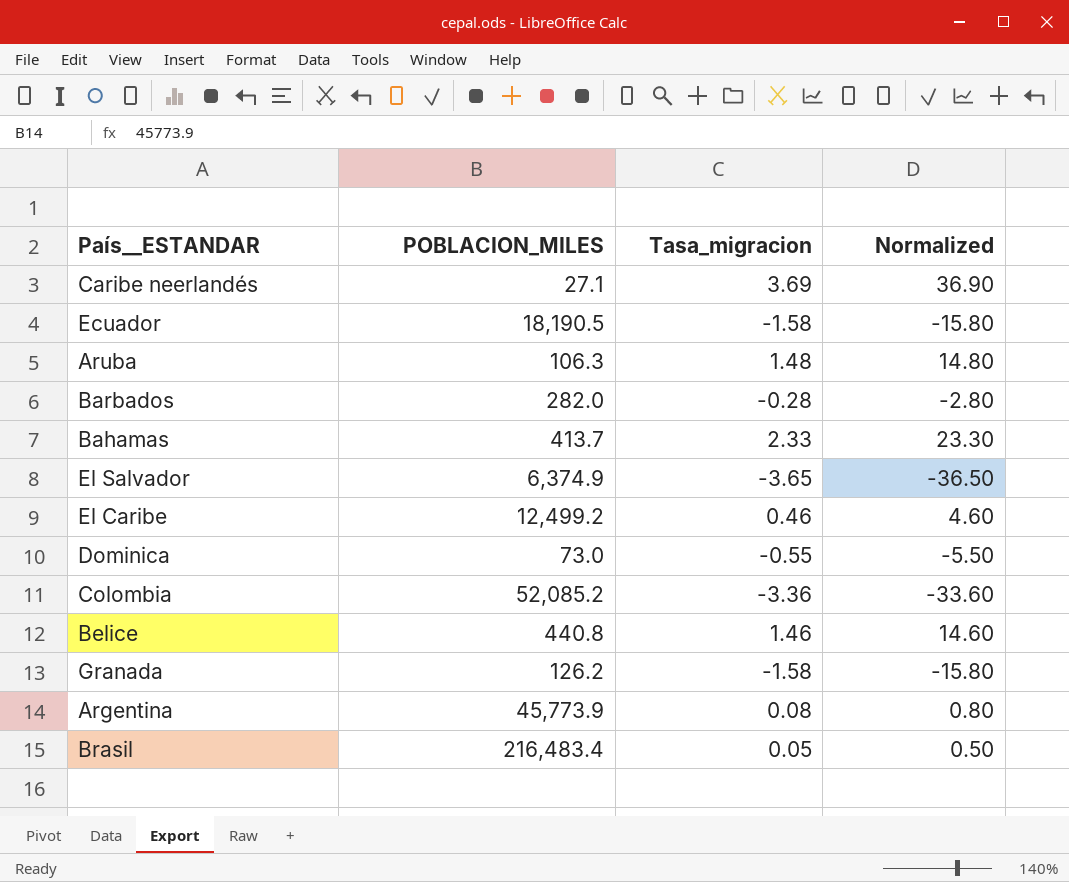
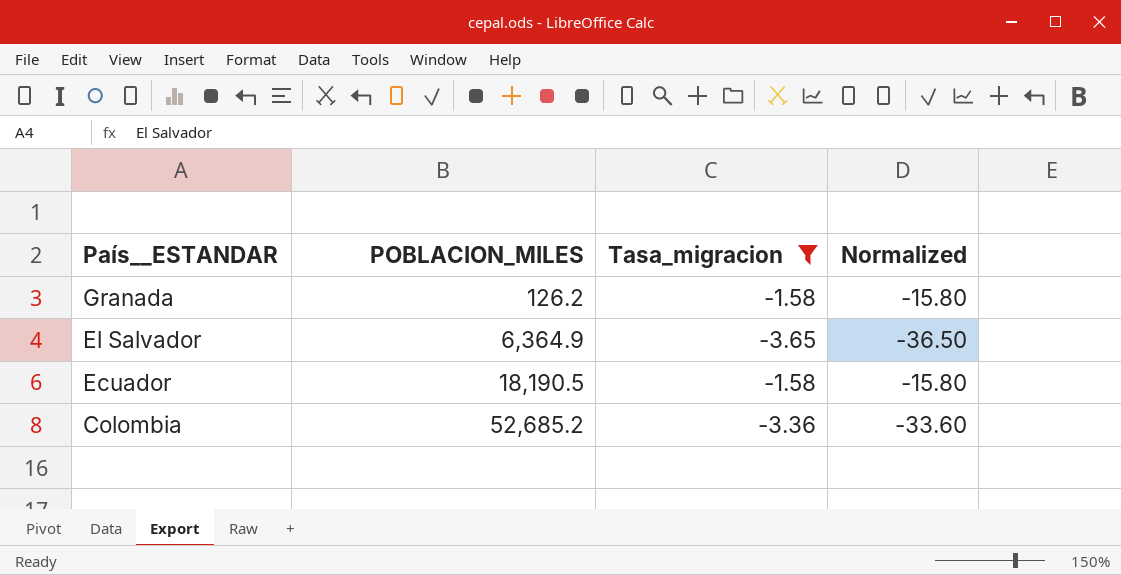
filter: none -> Tasa_migracion <= -1.58
row order: none -> País__ESTANDAR descending
El Salvador | POBLACION_MILES: 6,374.9 -> 6,364.9
Colombia | POBLACION_MILES: 52,085.2 -> 52,685.2

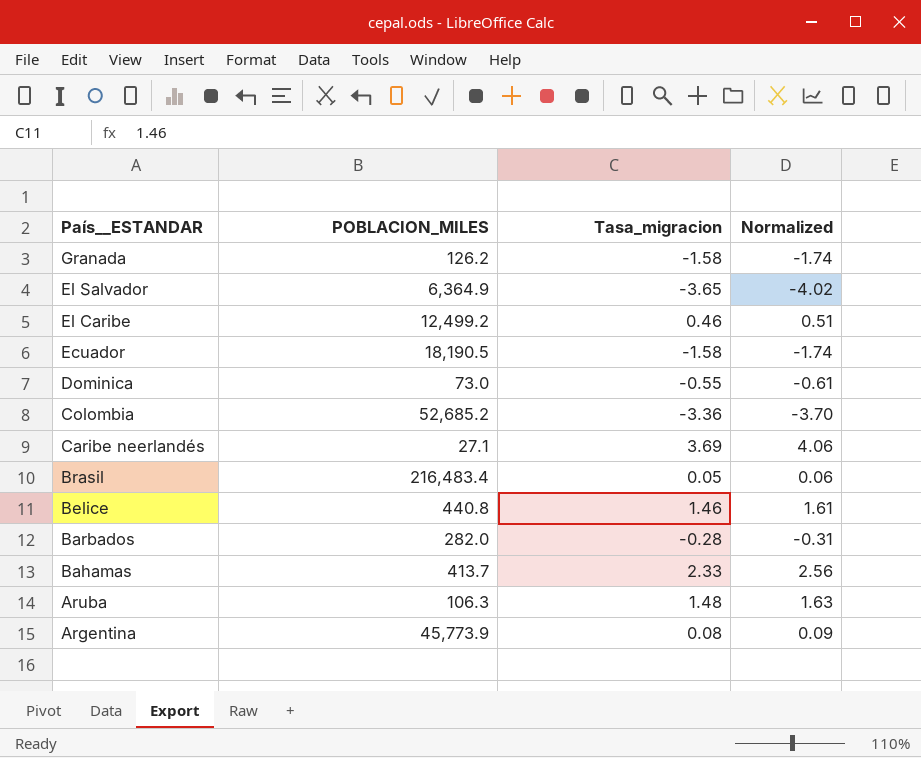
filter: Tasa_migracion <= -1.58 -> none
column Normalized | formula: [Tasa_migracion] * 10 -> [Tasa_migracion] * 1.1

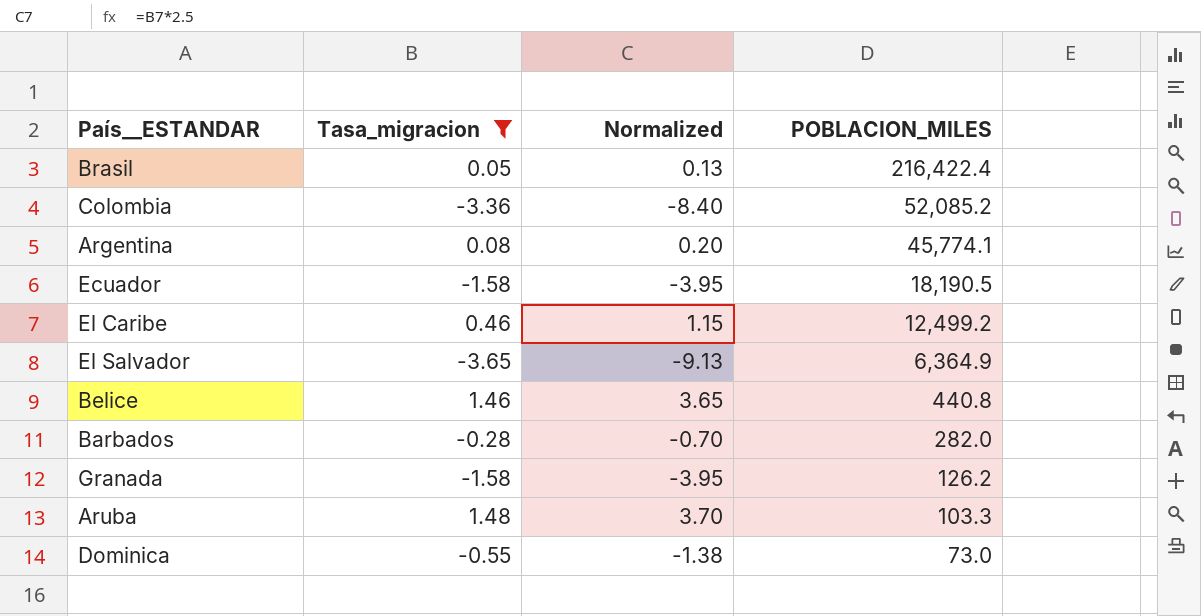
filter: none -> Tasa_migracion <= 1.48
row order: País__ESTANDAR descending -> POBLACION_MILES descending
column Normalized | formula: [Tasa_migracion] * 1.1 -> [Tasa_migracion] * 2.5
column POBLACION_MILES | position: 2 -> 4
Brasil | POBLACION_MILES: 216,483.4 -> 216,422.4
Colombia | POBLACION_MILES: 52,685.2 -> 52,085.2
Argentina | POBLACION_MILES: 45,773.9 -> 45,774.1
Aruba | POBLACION_MILES: 106.3 -> 103.3

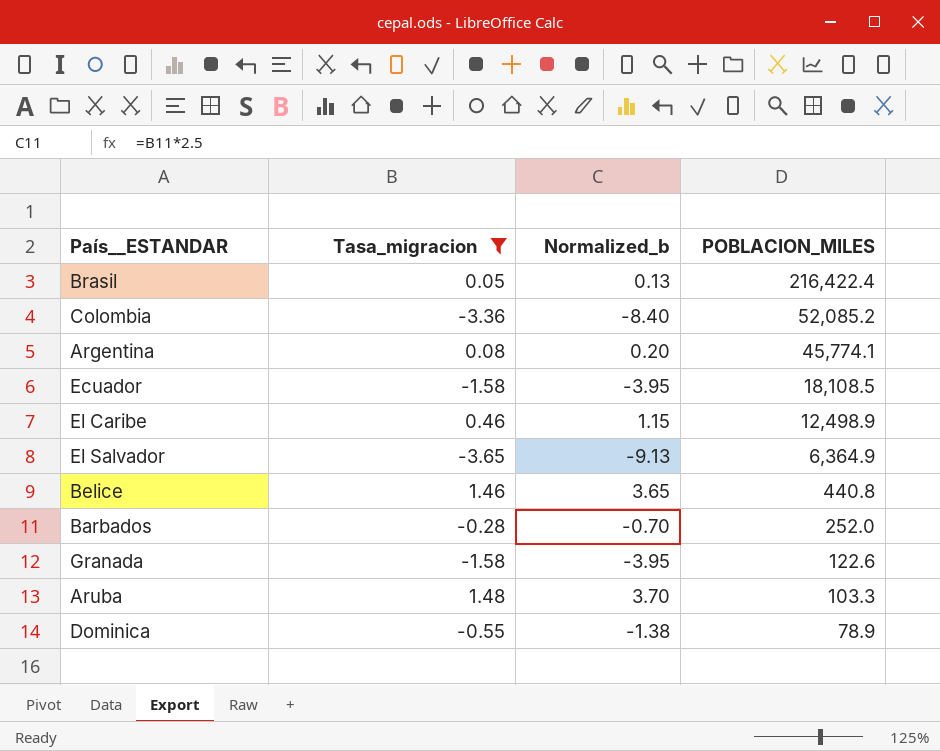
column name: Normalized -> Normalized_b
Ecuador | POBLACION_MILES: 18,190.5 -> 18,108.5
El Caribe | POBLACION_MILES: 12,499.2 -> 12,498.9
Barbados | POBLACION_MILES: 282.0 -> 252.0
Granada | POBLACION_MILES: 126.2 -> 122.6
Dominica | POBLACION_MILES: 73.0 -> 78.9

